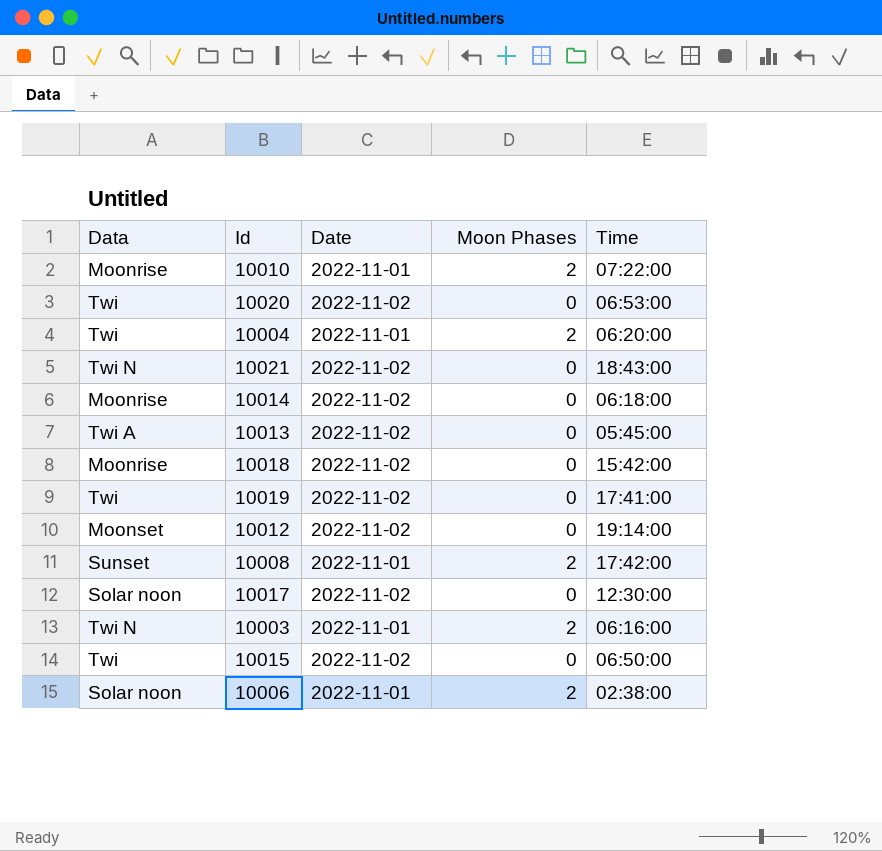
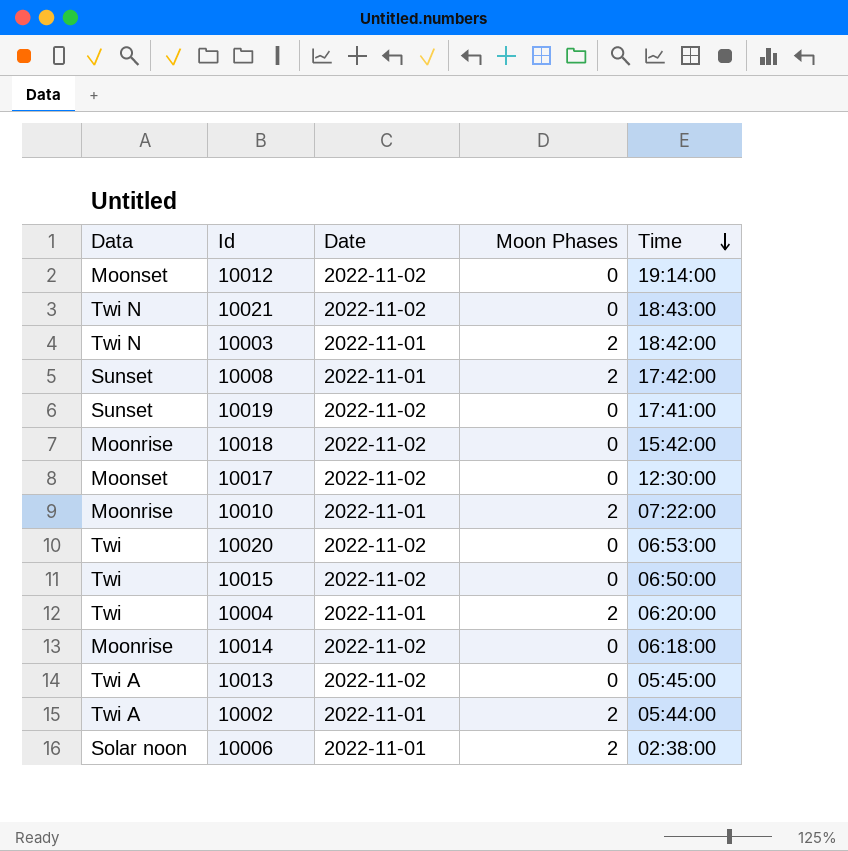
row order: none -> Time descending
10003 | Time: 06:16:00 -> 18:42:00
10019 | Data: Twi -> Sunset
10017 | Data: Solar noon -> Moonset
row 10002: none -> Twi A | 2022-11-01 | 2 | 05:44:00

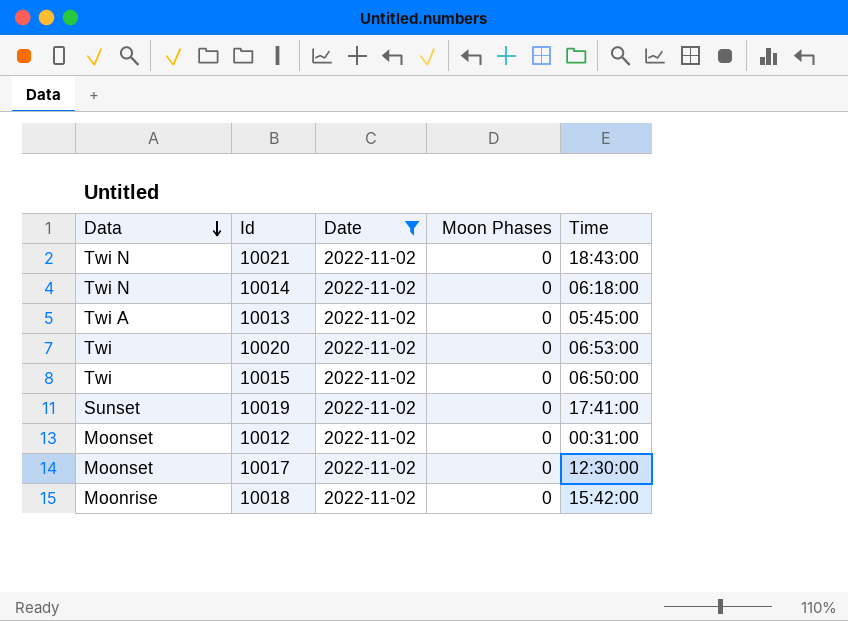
filter: none -> Date = 2022-11-02
row order: Time descending -> Data descending
10014 | Data: Moonrise -> Twi N
10012 | Time: 19:14:00 -> 00:31:00

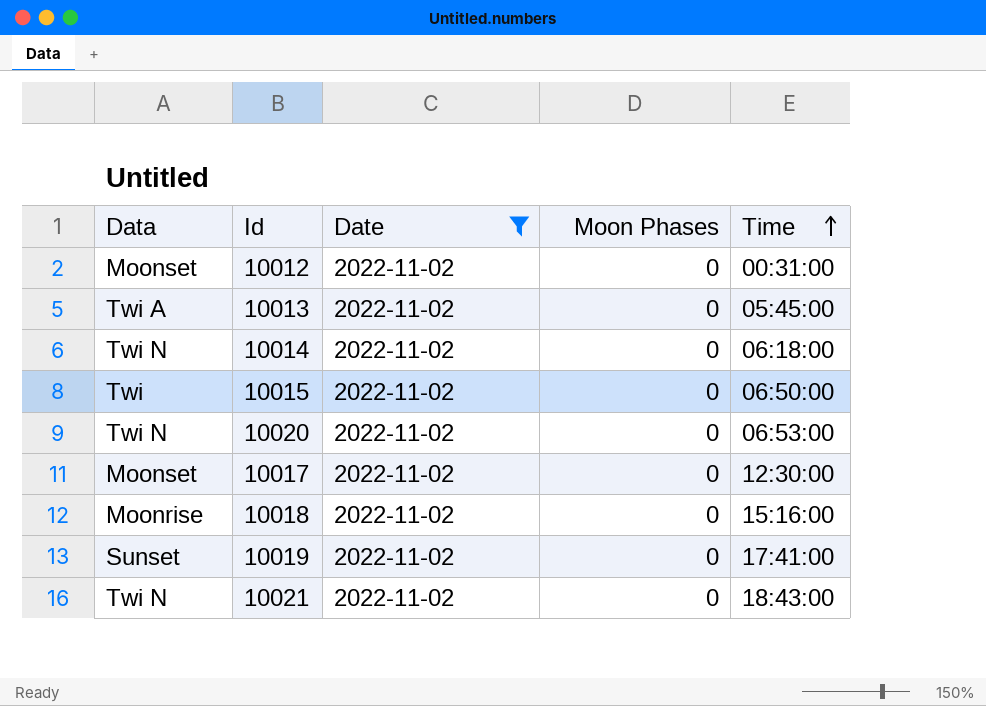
row order: Data descending -> Time ascending
10020 | Data: Twi -> Twi N
10018 | Time: 15:42:00 -> 15:16:00

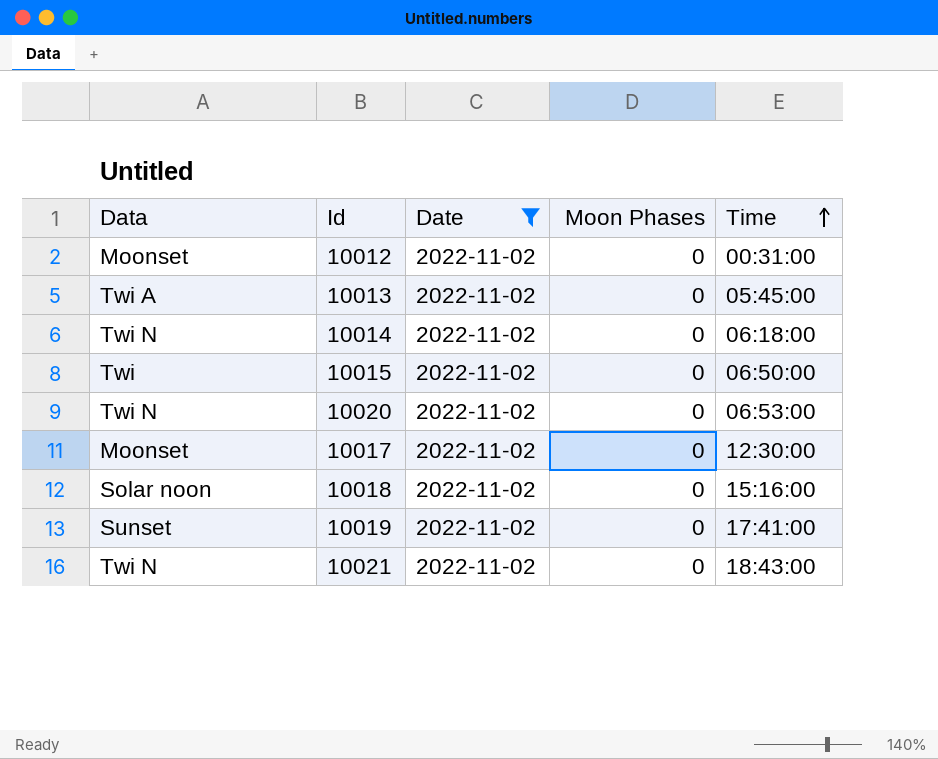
10018 | Data: Moonrise -> Solar noon

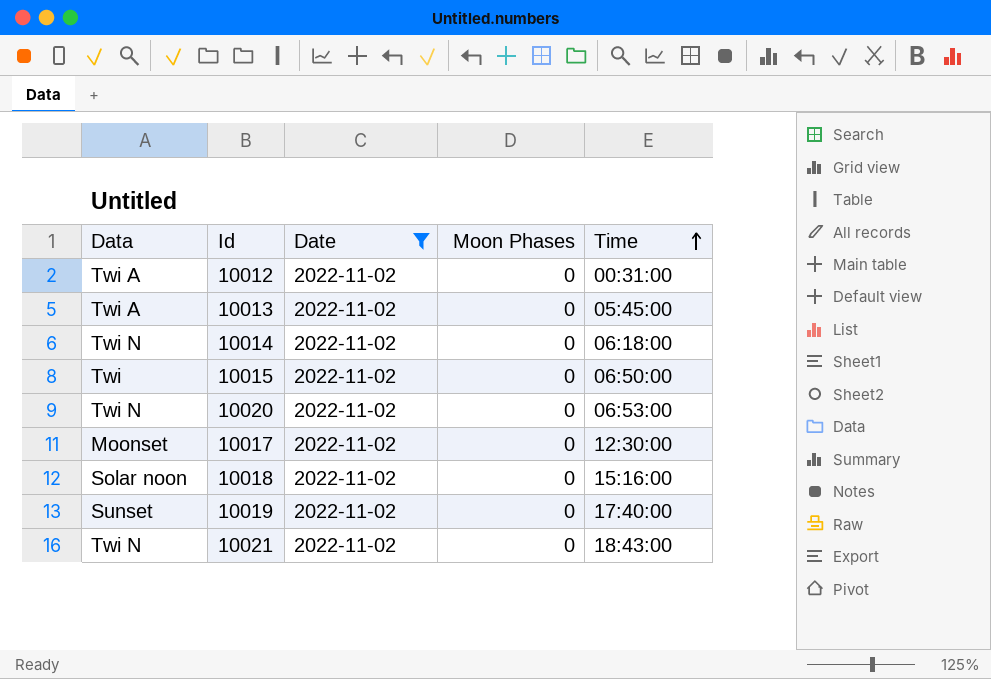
10012 | Data: Moonset -> Twi A
10019 | Time: 17:41:00 -> 17:40:00

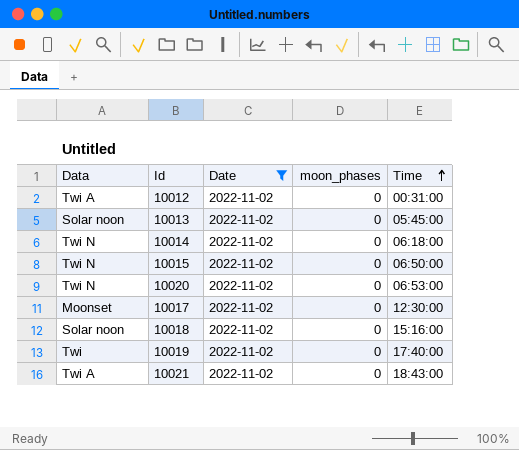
column name: Moon Phases -> moon_phases
10013 | Data: Twi A -> Solar noon
10015 | Data: Twi -> Twi N
10019 | Data: Sunset -> Twi
10021 | Data: Twi N -> Twi A

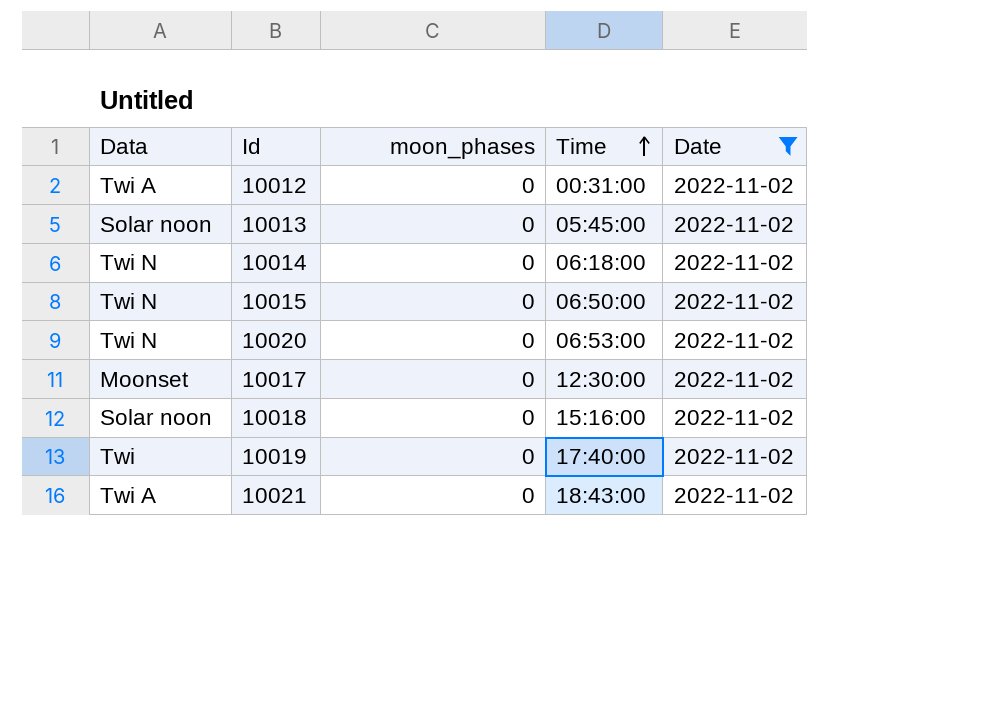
column Date | position: 3 -> 5

